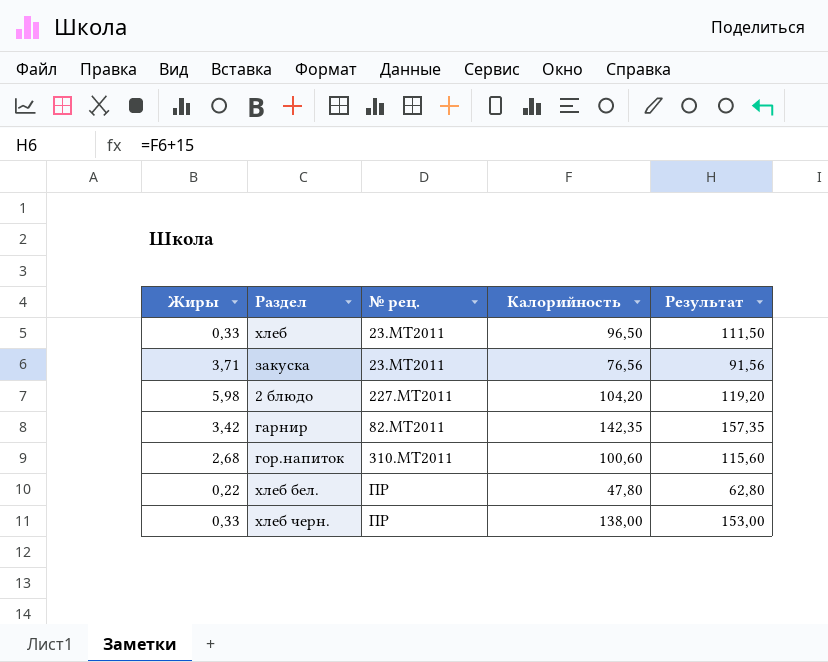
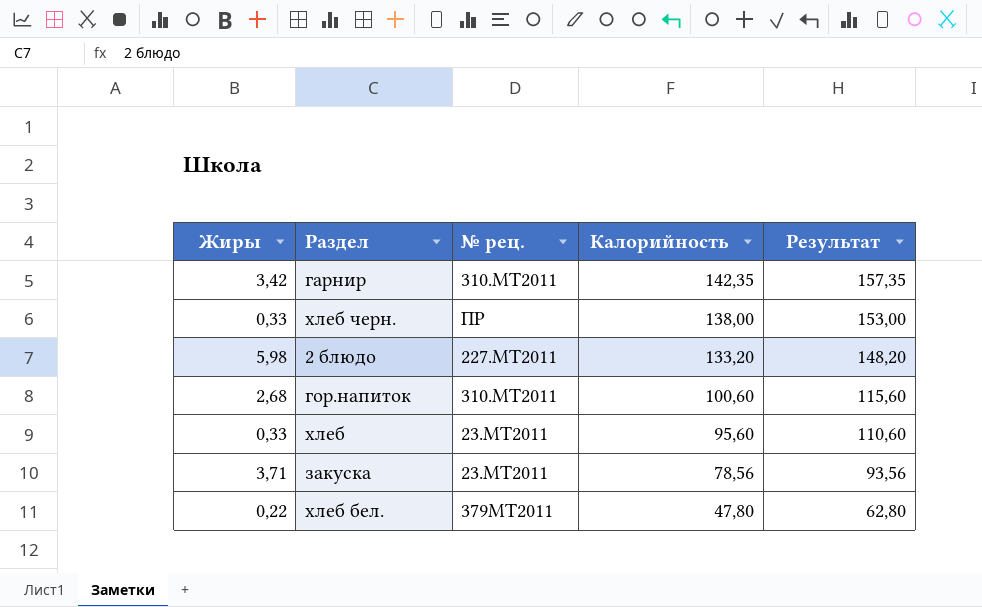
row order: none -> Калорийность descending
гарнир | № рец.: 82.МТ2011 -> 310.МТ2011
2 блюдо | Калорийность: 104,20 -> 133,20
2 блюдо | Результат: 119,20 -> 148,20
хлеб | Калорийность: 96,50 -> 95,60
хлеб | Результат: 111,50 -> 110,60
закуска | Калорийность: 76,56 -> 78,56
закуска | Результат: 91,56 -> 93,56
хлеб бел. | № рец.: ПР -> 379МТ2011

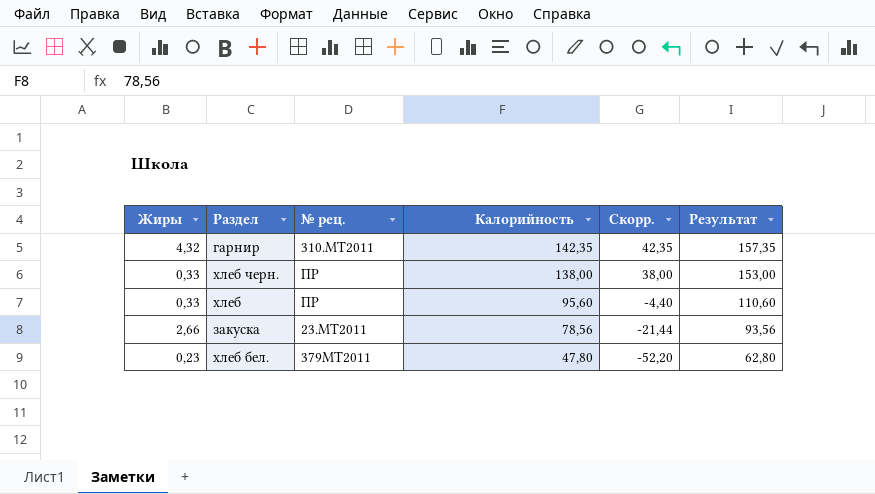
column Скорр. | formula: none -> [Калорийность] - 100
row 2 блюдо: 5,98 | 227.МТ2011 | 133,20 | 148,20 -> none
row гор.напиток: 2,68 | 310.МТ2011 | 100,60 | 115,60 -> none
гарнир | Жиры: 3,42 -> 4,32
хлеб | № рец.: 23.МТ2011 -> ПР
закуска | Жиры: 3,71 -> 2,66
хлеб бел. | Жиры: 0,22 -> 0,23

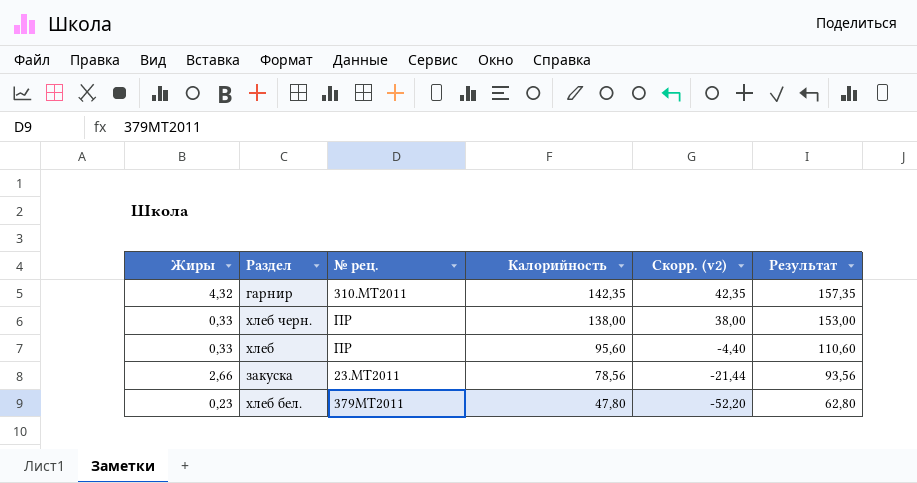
column name: Скорр. -> Скорр. (v2)

